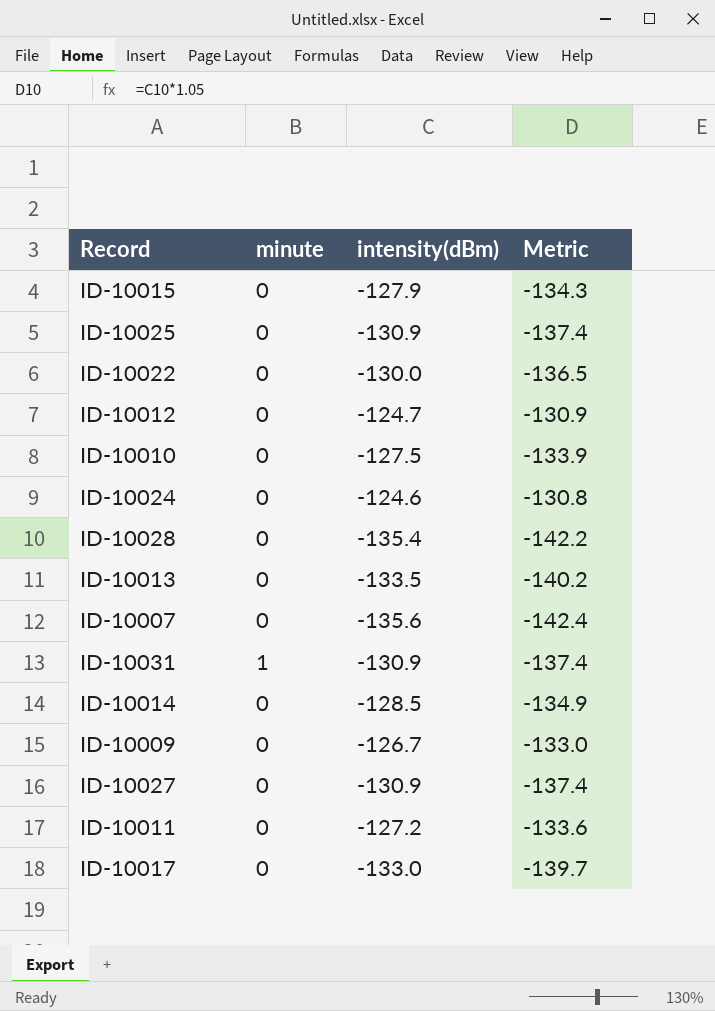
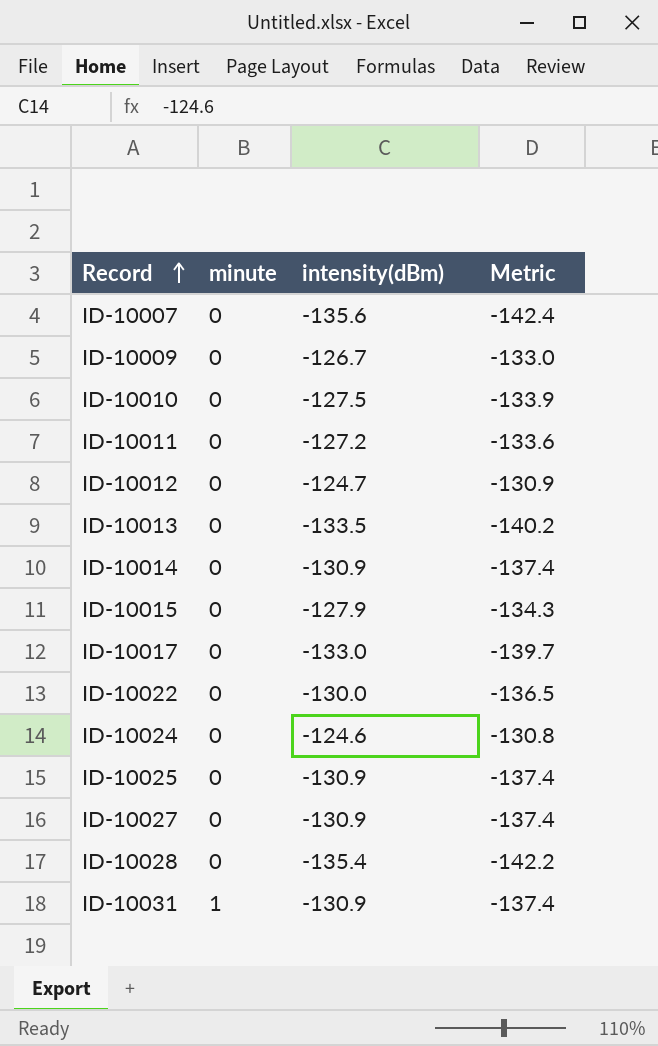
row order: none -> Record ascending
ID-10014 | intensity(dBm): -128.5 -> -130.9
ID-10014 | Metric: -134.9 -> -137.4

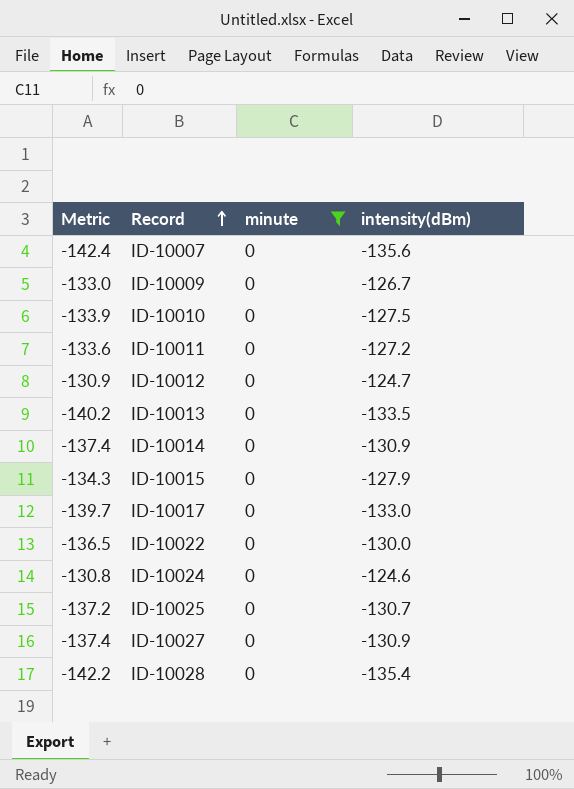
filter: none -> minute = 0
column Metric | position: 4 -> 1
ID-10025 | Metric: -137.4 -> -137.2
ID-10025 | intensity(dBm): -130.9 -> -130.7

